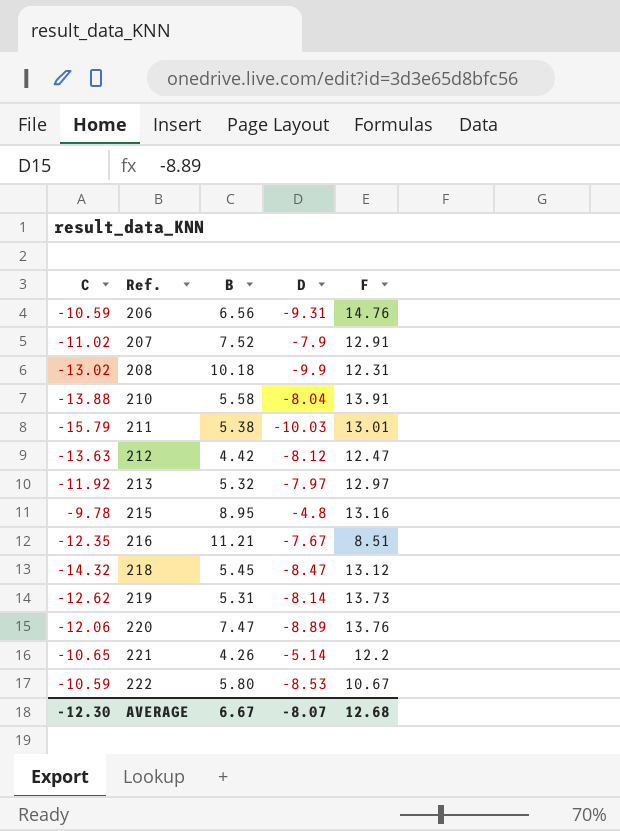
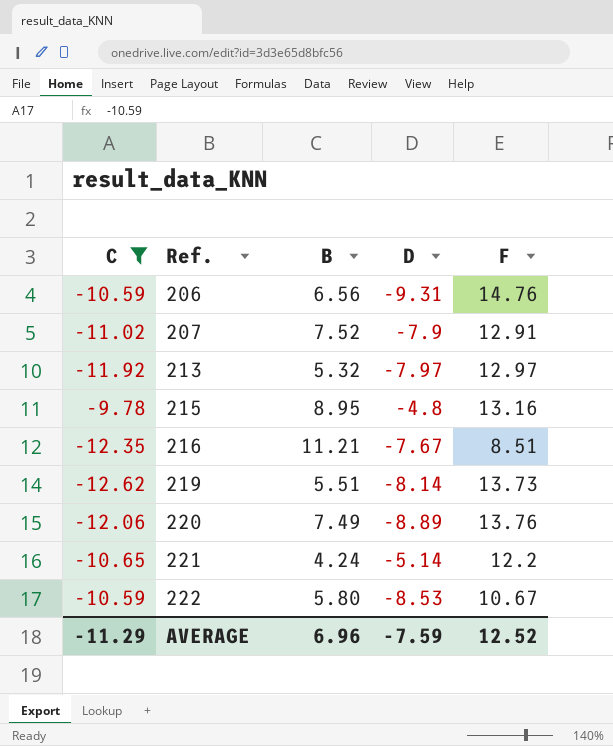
filter: none -> C >= -12.62
219 | B: 5.31 -> 5.51
220 | B: 7.47 -> 7.49
221 | B: 4.26 -> 4.24
AVERAGE | C: -12.30 -> -11.29
AVERAGE | B: 6.67 -> 6.96
AVERAGE | D: -8.07 -> -7.59
AVERAGE | F: 12.68 -> 12.52

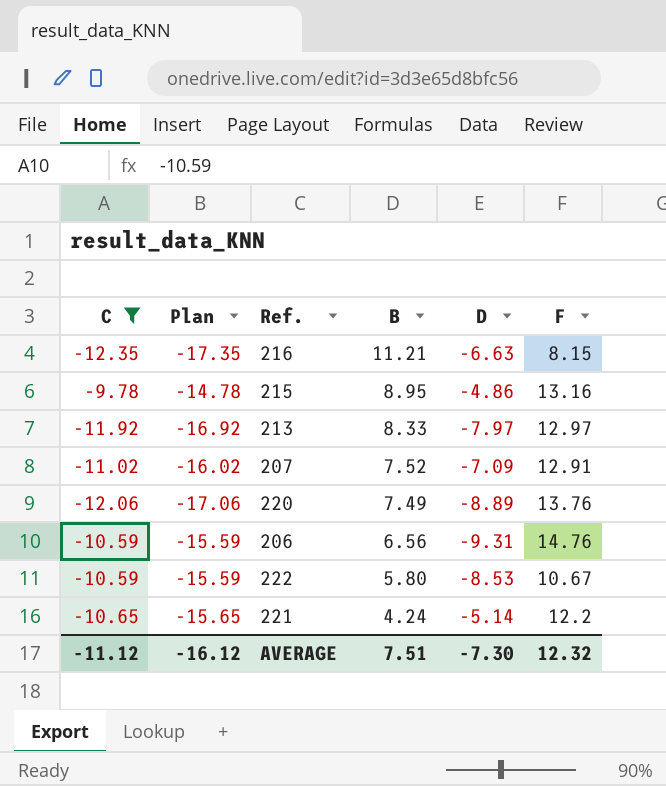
row order: Ref. ascending -> B descending
column Plan | formula: none -> [C] - 5
row 219: -12.62 | 5.51 | -8.14 | 13.73 -> none
216 | D: -7.67 -> -6.63
216 | F: 8.51 -> 8.15
215 | D: -4.8 -> -4.86
213 | B: 5.32 -> 8.33
207 | D: -7.9 -> -7.09
AVERAGE | C: -11.29 -> -11.12
AVERAGE | B: 6.96 -> 7.51
AVERAGE | D: -7.59 -> -7.30
AVERAGE | F: 12.52 -> 12.32

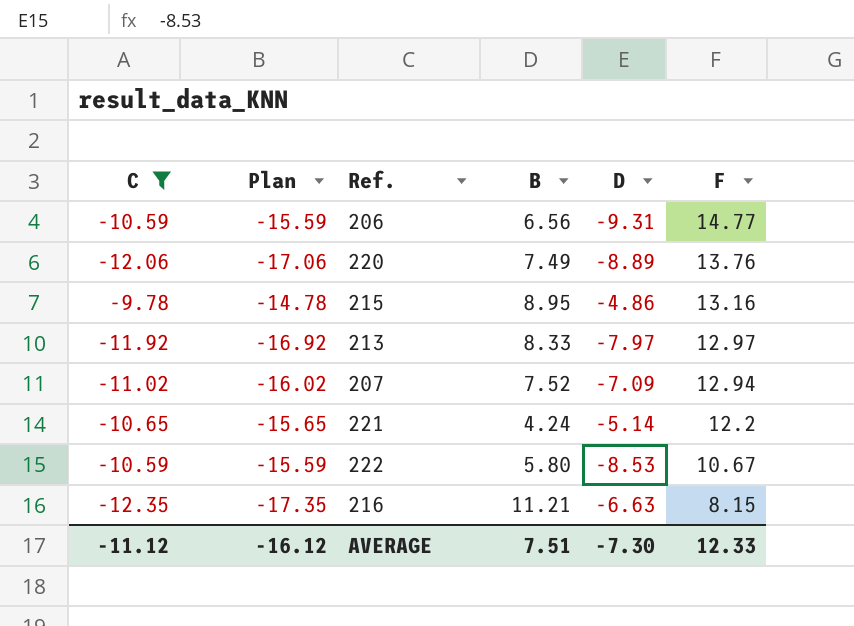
row order: B descending -> F descending
206 | F: 14.76 -> 14.77
207 | F: 12.91 -> 12.94
AVERAGE | F: 12.32 -> 12.33

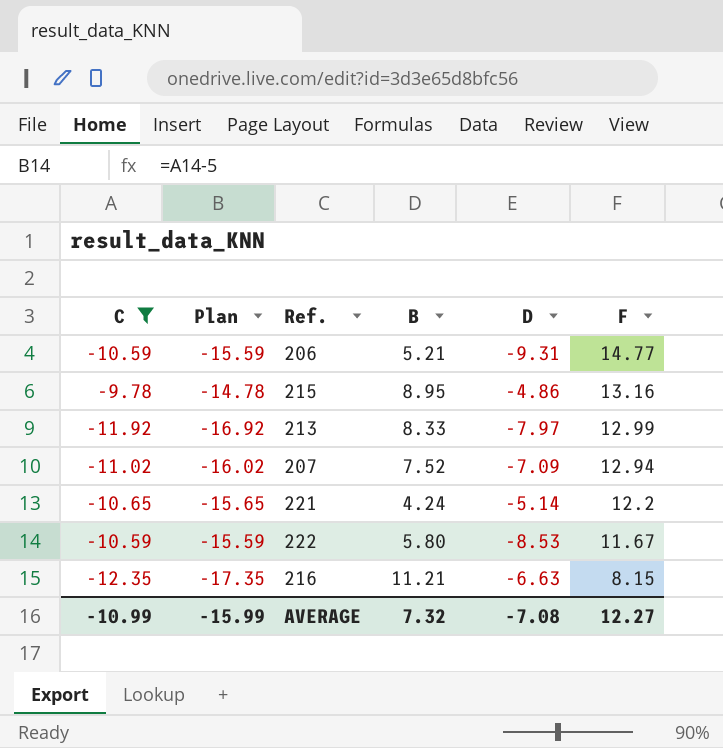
row 220: -12.06 | -17.06 | 7.49 | -8.89 | 13.76 -> none
206 | B: 6.56 -> 5.21
213 | F: 12.97 -> 12.99
222 | F: 10.67 -> 11.67
AVERAGE | C: -11.12 -> -10.99
AVERAGE | Plan: -16.12 -> -15.99
AVERAGE | B: 7.51 -> 7.32
AVERAGE | D: -7.30 -> -7.08
AVERAGE | F: 12.33 -> 12.27

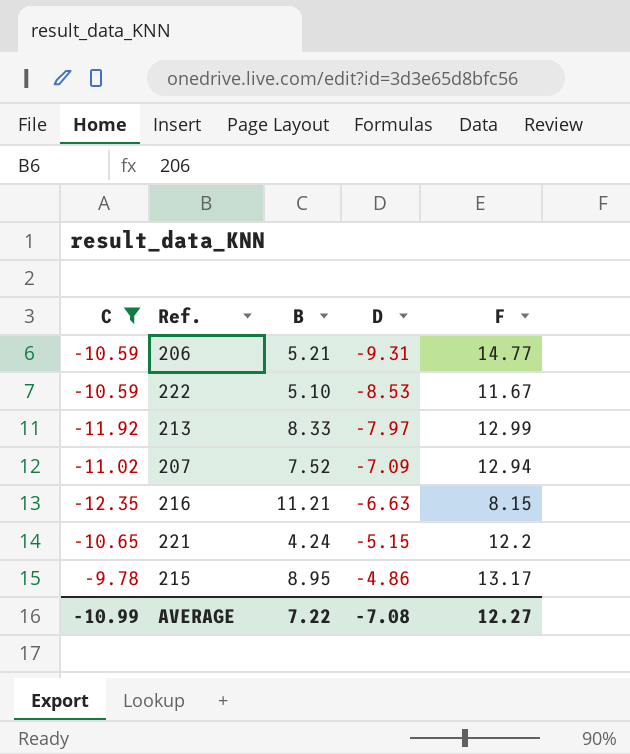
row order: F descending -> D ascending
column Plan | formula: [C] - 5 -> none
222 | B: 5.80 -> 5.10
221 | D: -5.14 -> -5.15
215 | F: 13.16 -> 13.17
AVERAGE | B: 7.32 -> 7.22

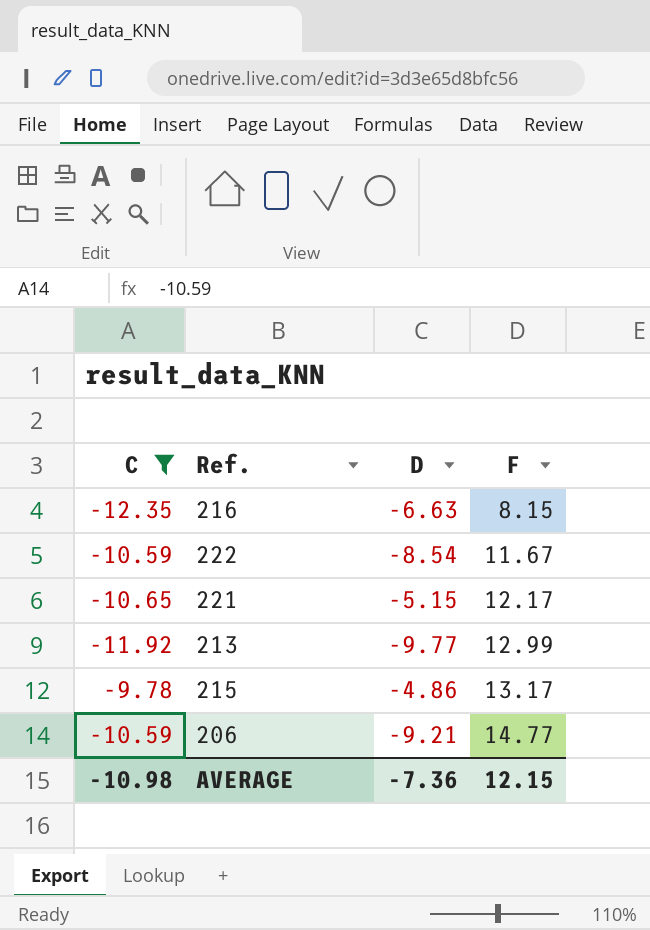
row order: D ascending -> F ascending
column B | position: 3 -> none
row 207: -11.02 | 7.52 | -7.09 | 12.94 -> none
222 | D: -8.53 -> -8.54
221 | F: 12.2 -> 12.17
213 | D: -7.97 -> -9.77
206 | D: -9.31 -> -9.21
AVERAGE | C: -10.99 -> -10.98
AVERAGE | D: -7.08 -> -7.36
AVERAGE | F: 12.27 -> 12.15

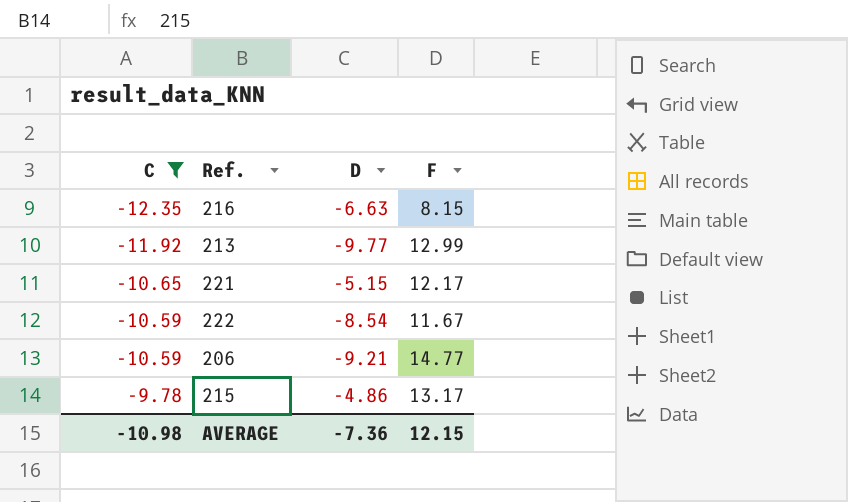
row order: F ascending -> C ascending

